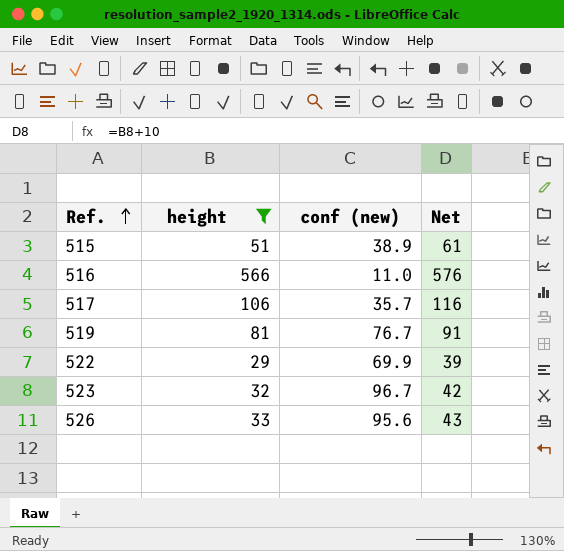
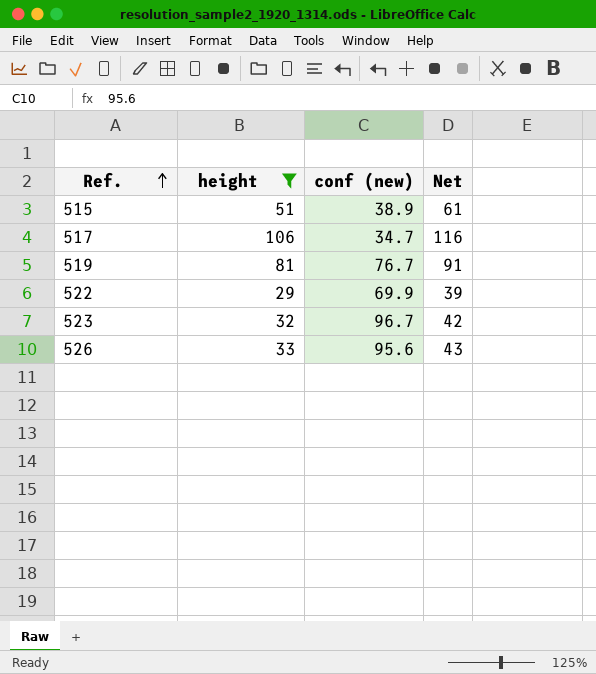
row 516: 566 | 11.0 | 576 -> none
517 | conf (new): 35.7 -> 34.7

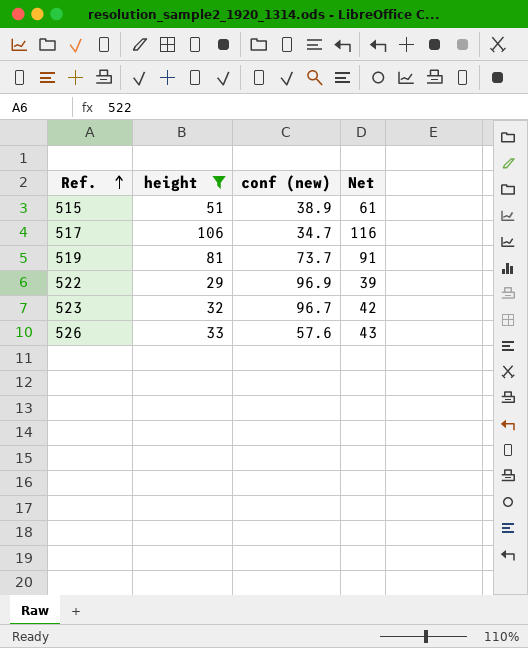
519 | conf (new): 76.7 -> 73.7
522 | conf (new): 69.9 -> 96.9
526 | conf (new): 95.6 -> 57.6

